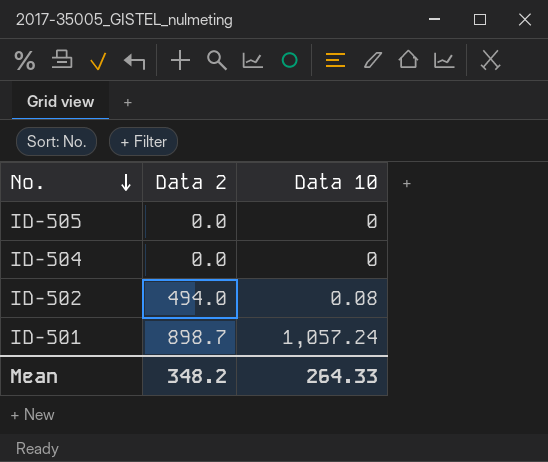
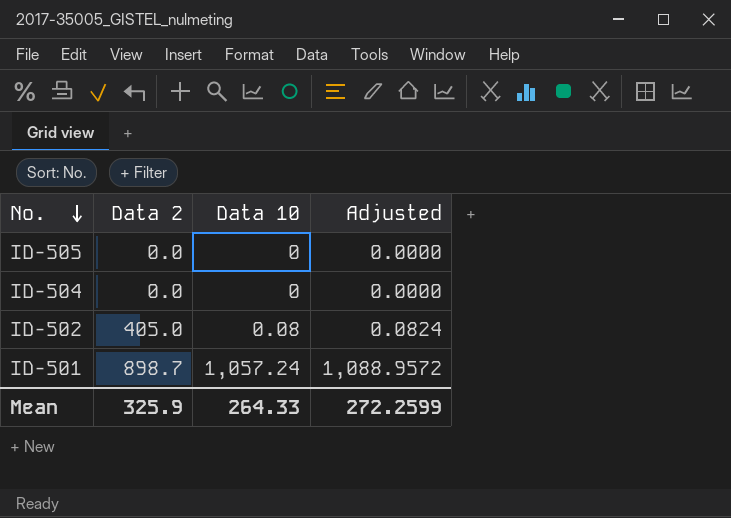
column Adjusted | formula: none -> [Data 10] * 1.03
ID-502 | Data 2: 494.0 -> 405.0
Mean | Data 2: 348.2 -> 325.9

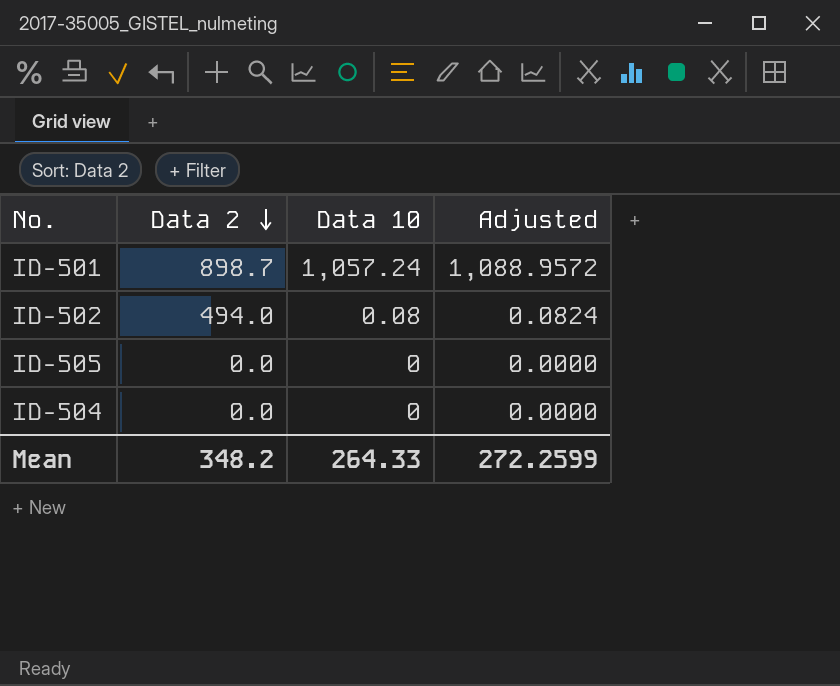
row order: No. descending -> Data 2 descending
ID-502 | Data 2: 405.0 -> 494.0
Mean | Data 2: 325.9 -> 348.2

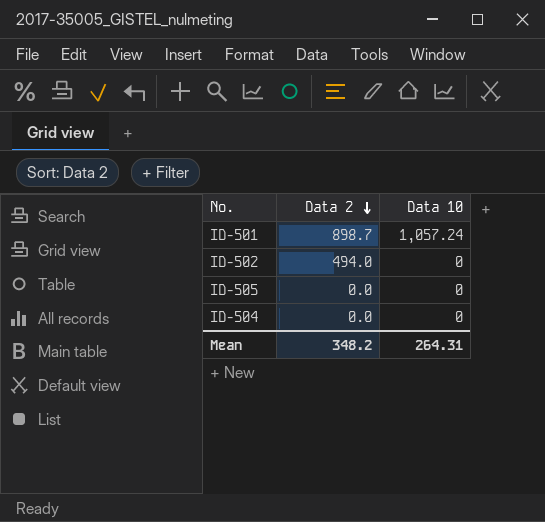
column Adjusted | formula: [Data 10] * 1.03 -> none
ID-502 | Data 10: 0.08 -> 0
Mean | Data 10: 264.33 -> 264.31

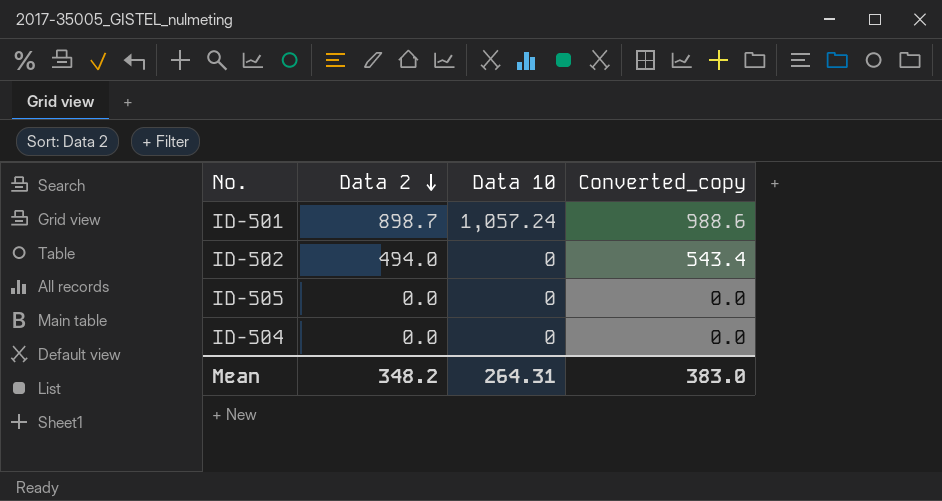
column Converted_copy | formula: none -> [Data 2] * 1.1

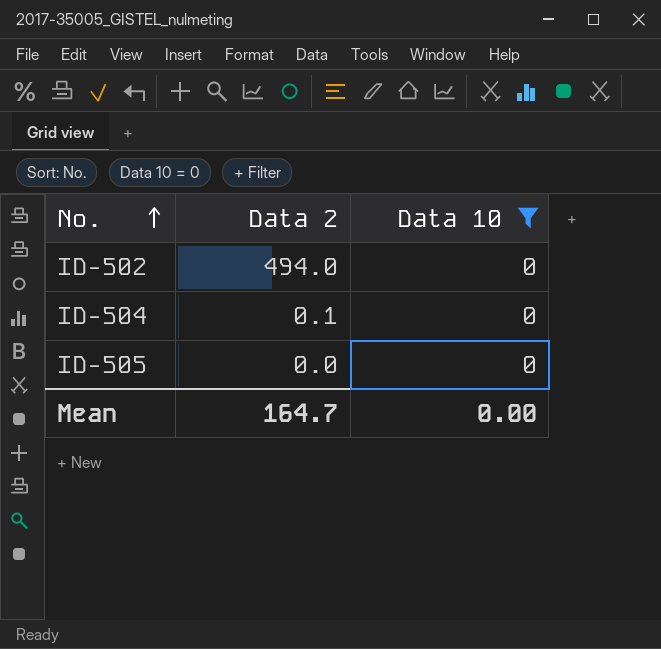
filter: none -> Data 10 = 0
row order: Data 2 descending -> No. ascending
column Converted_copy | formula: [Data 2] * 1.1 -> none
ID-504 | Data 2: 0.0 -> 0.1
Mean | Data 2: 348.2 -> 164.7
Mean | Data 10: 264.31 -> 0.00

